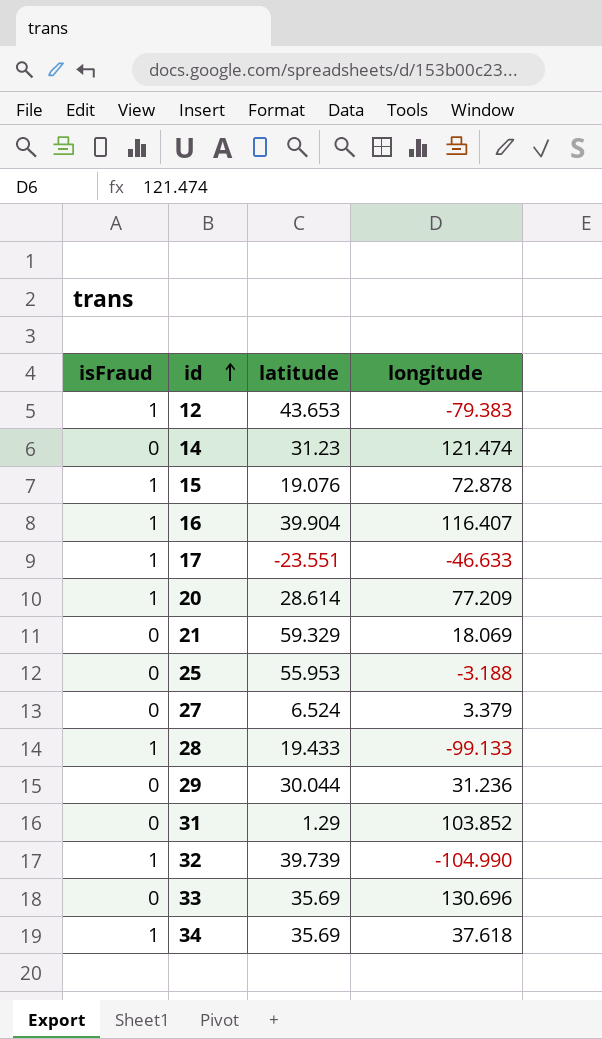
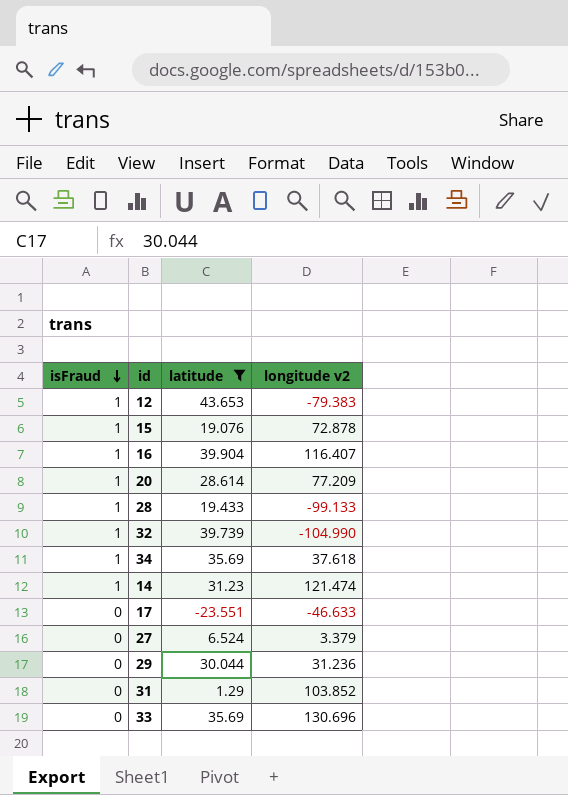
filter: none -> latitude <= 43.653
row order: id ascending -> isFraud descending
column name: longitude -> longitude v2
14 | isFraud: 0 -> 1
17 | isFraud: 1 -> 0

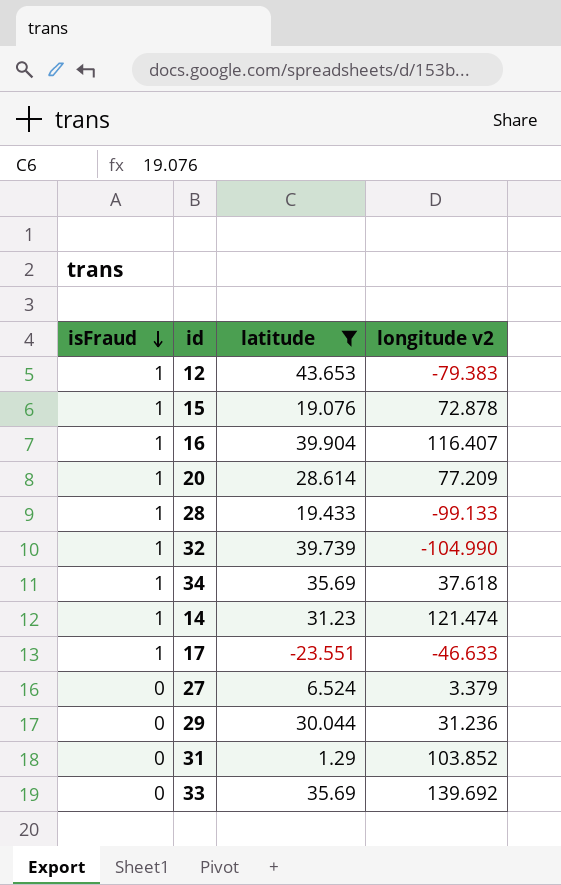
17 | isFraud: 0 -> 1
33 | longitude v2: 130.696 -> 139.692

